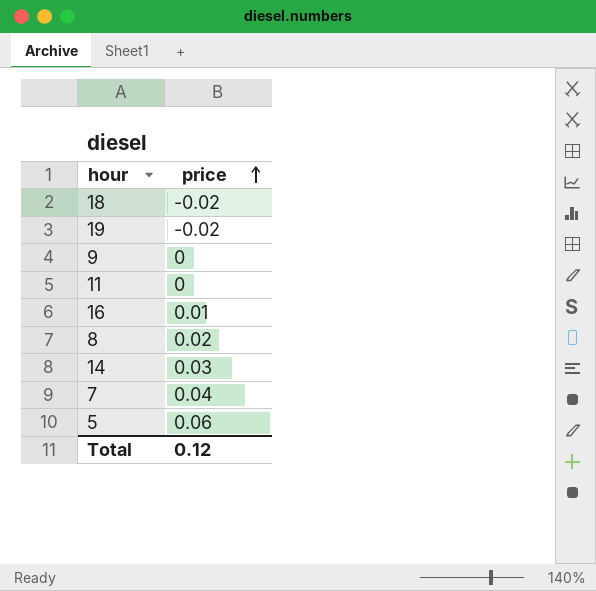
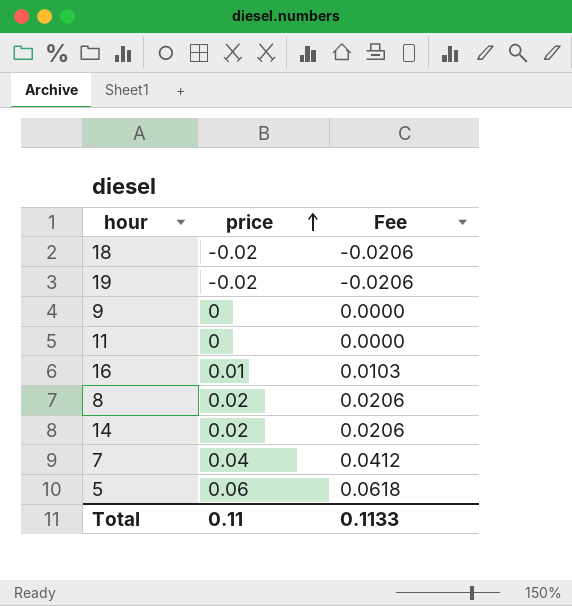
column Fee | formula: none -> [price] * 1.03
14 | price: 0.03 -> 0.02
Total | price: 0.12 -> 0.11

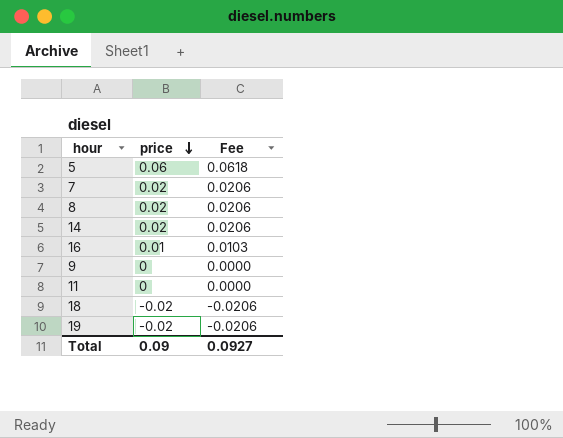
row order: price ascending -> price descending
7 | price: 0.04 -> 0.02
7 | Fee: 0.0412 -> 0.0206
Total | price: 0.11 -> 0.09
Total | Fee: 0.1133 -> 0.0927

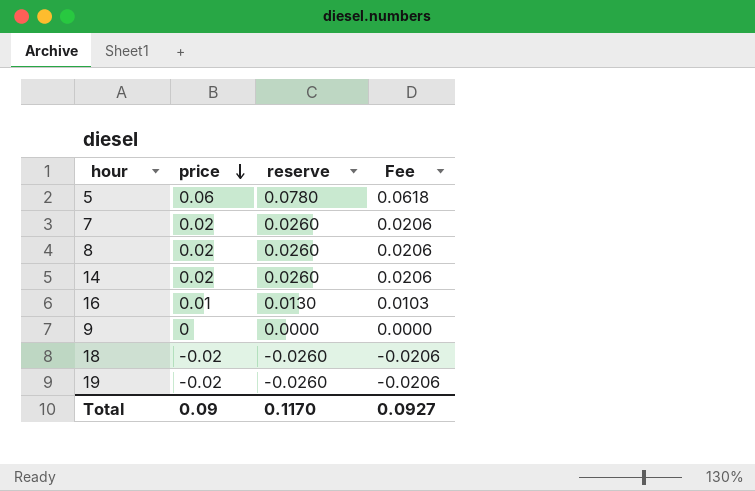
column reserve | formula: none -> [price] * 1.3
row 11: 0 | 0.0000 -> none

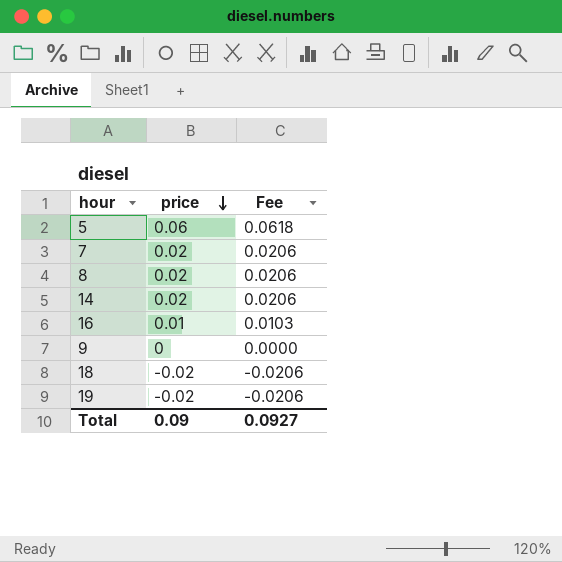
column reserve | formula: [price] * 1.3 -> none

